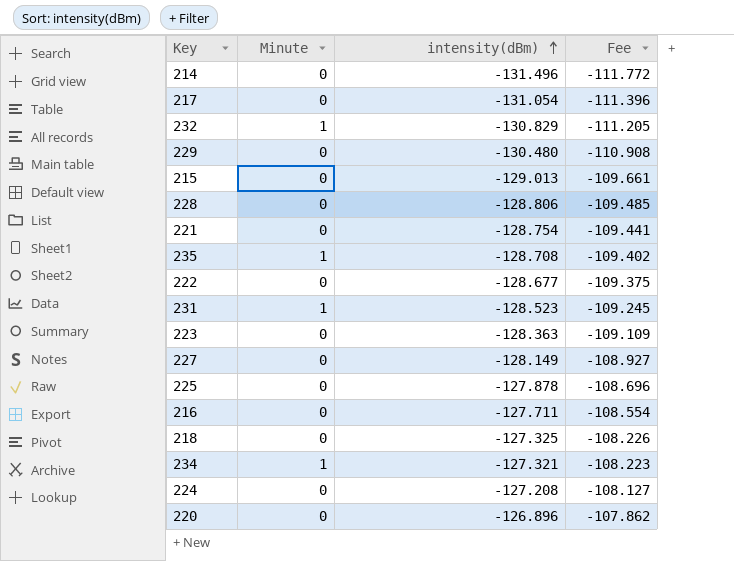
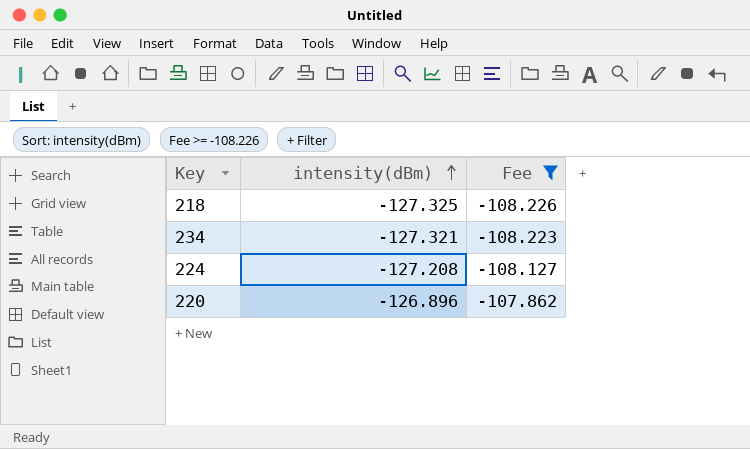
filter: none -> Fee >= -108.226
column Minute | position: 2 -> none

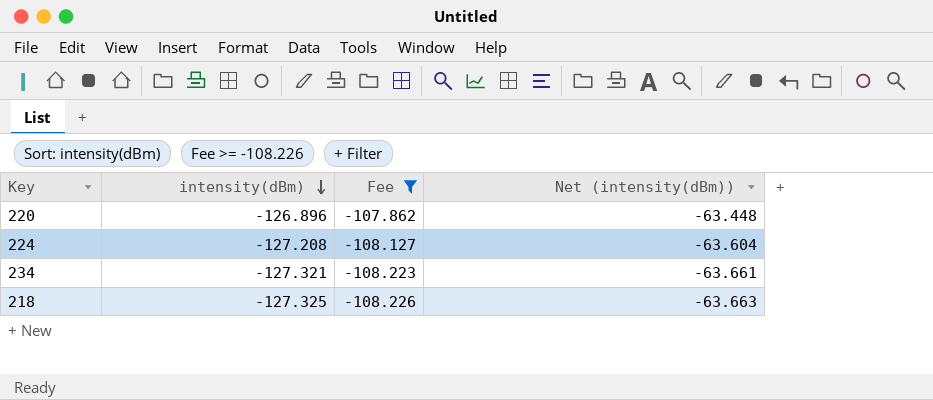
row order: intensity(dBm) ascending -> intensity(dBm) descending
column Net (intensity(dBm)) | formula: none -> [intensity(dBm)] * 0.5

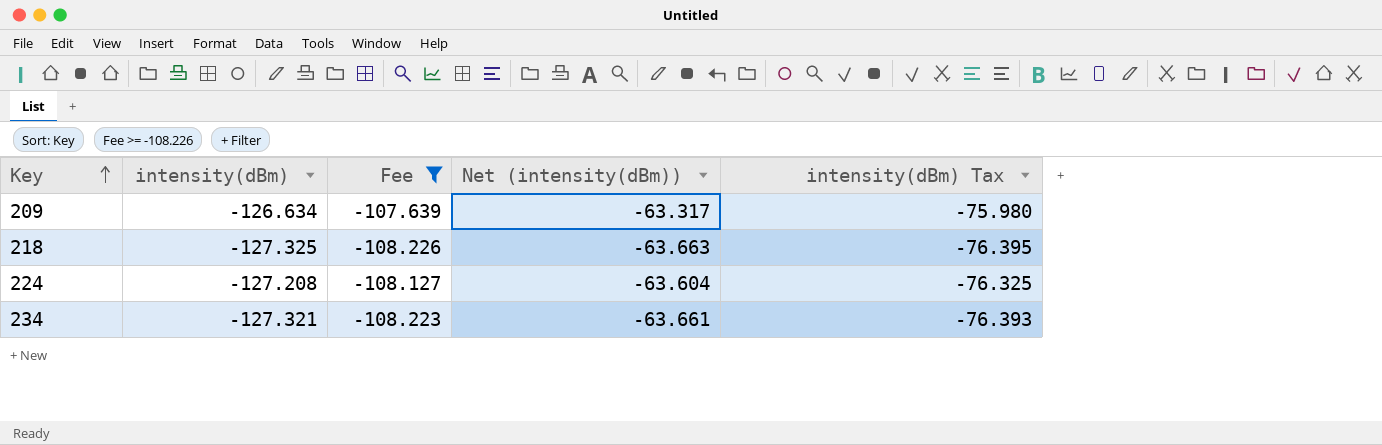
row order: intensity(dBm) descending -> Key ascending
column intensity(dBm) Tax | formula: none -> [intensity(dBm)] * 0.6
row 220: -126.896 | -107.862 | -63.448 -> none
row 209: none -> -126.634 | -107.639 | -63.317 | -75.980

